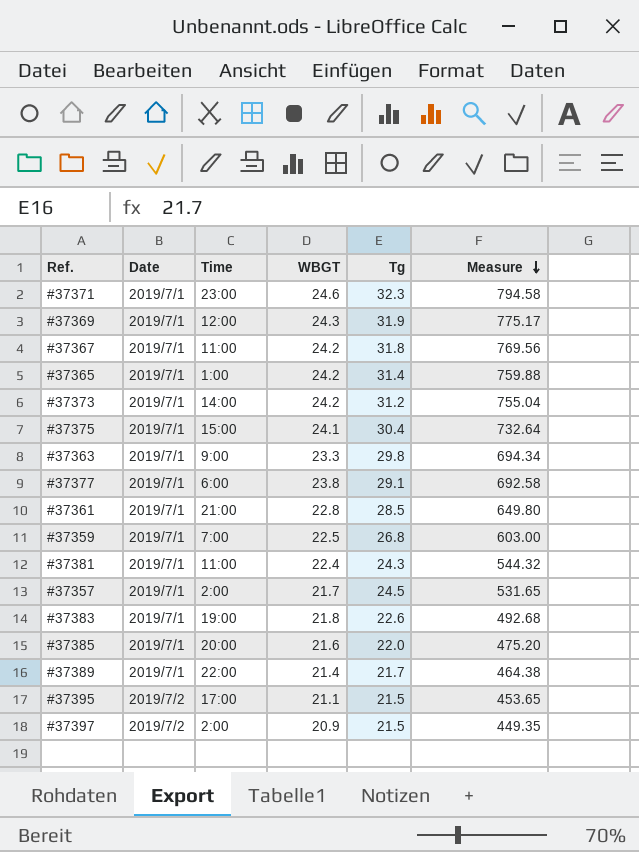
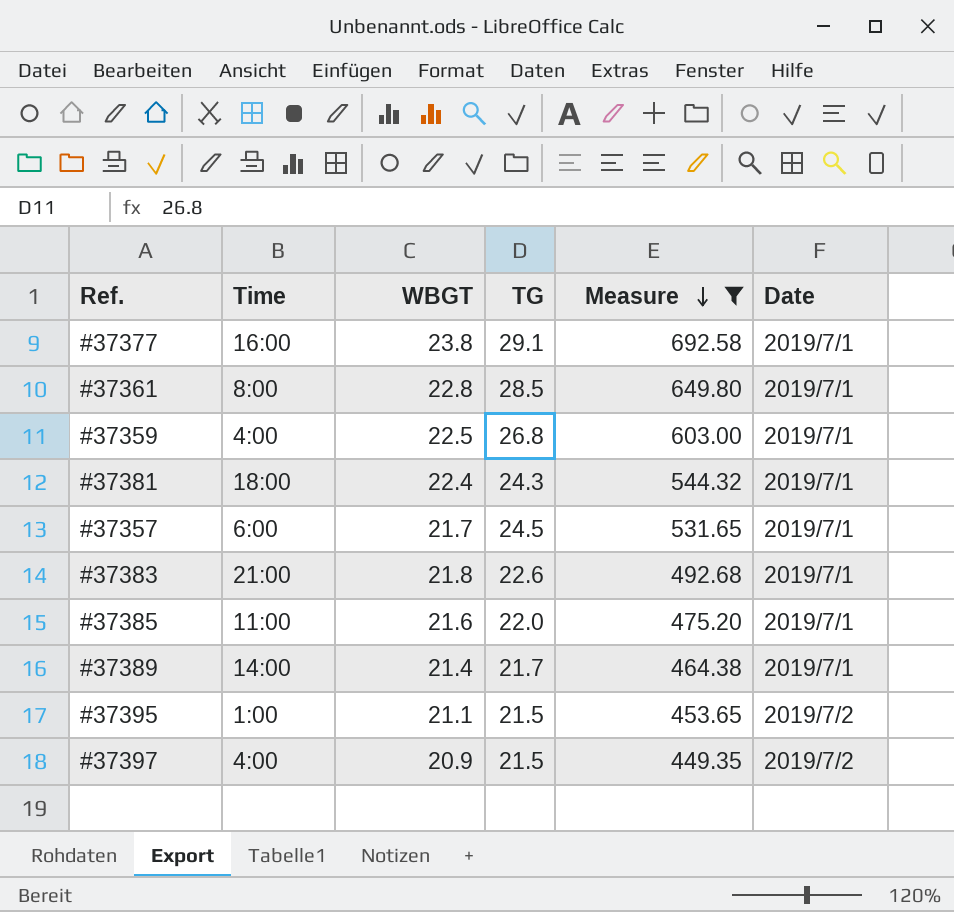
filter: none -> Measure <= 692.58
column name: Tg -> TG
column Date | position: 2 -> 6
#37377 | Time: 6:00 -> 16:00
#37361 | Time: 21:00 -> 8:00
#37359 | Time: 7:00 -> 4:00
#37381 | Time: 11:00 -> 18:00
#37357 | Time: 2:00 -> 6:00
#37383 | Time: 19:00 -> 21:00
#37385 | Time: 20:00 -> 11:00
#37389 | Time: 22:00 -> 14:00
#37395 | Time: 17:00 -> 1:00
#37397 | Time: 2:00 -> 4:00

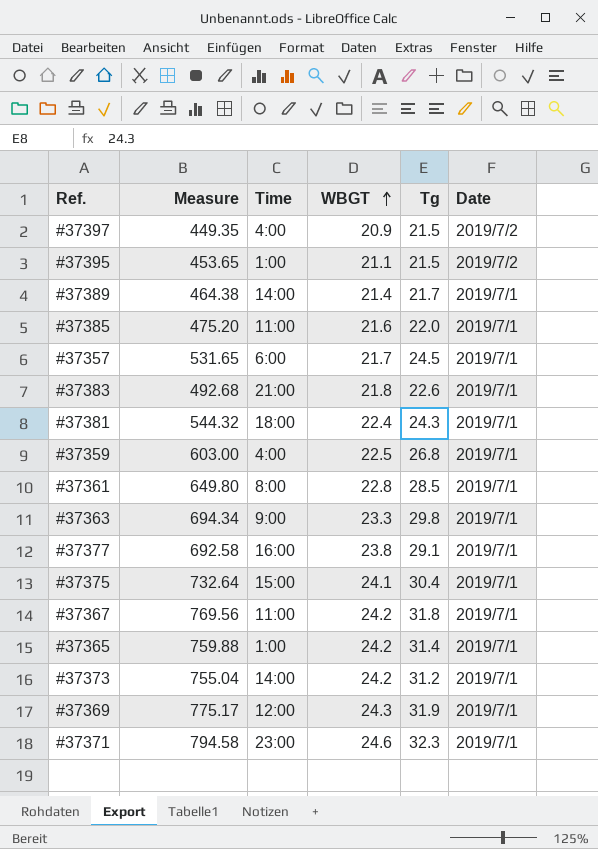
filter: Measure <= 692.58 -> none
row order: Measure descending -> WBGT ascending
column Measure | position: 5 -> 2
column name: TG -> Tg

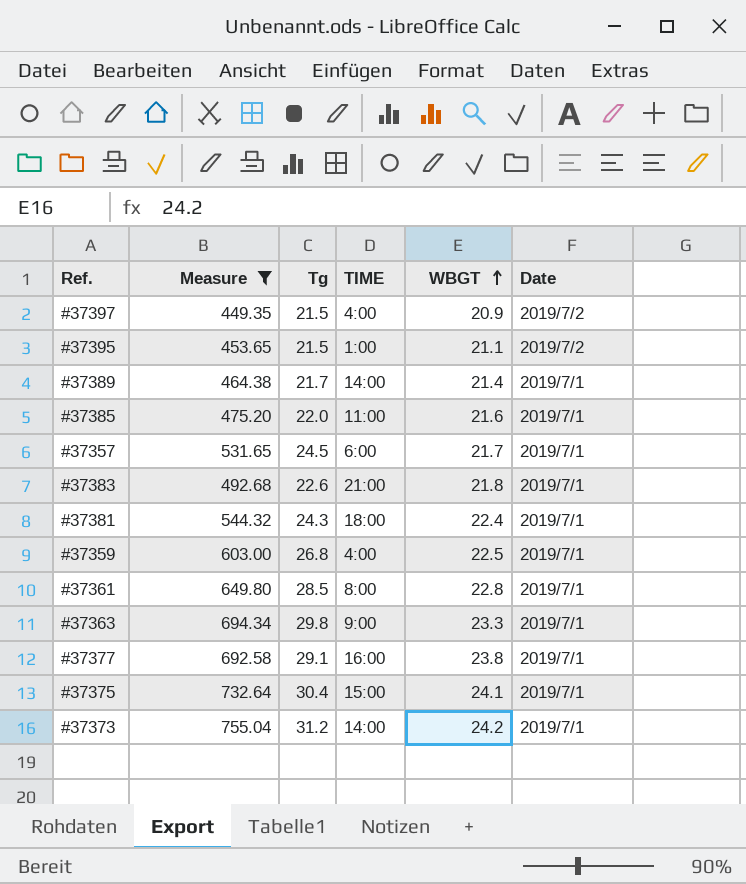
filter: none -> Measure <= 755.04
column Tg | position: 5 -> 3
column name: Time -> TIME

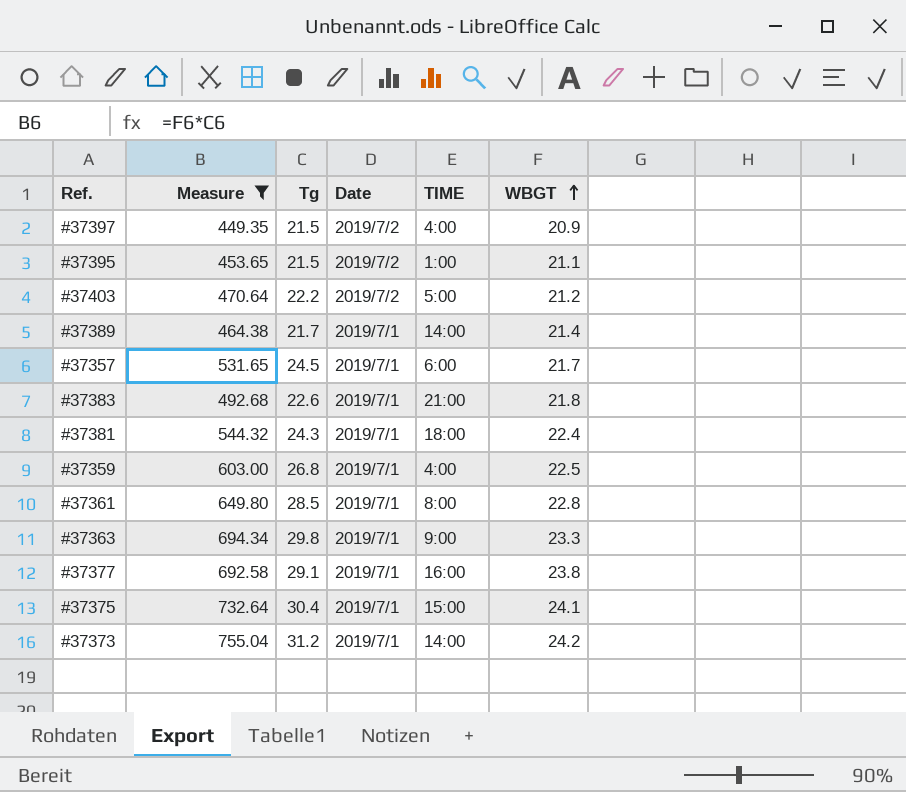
column Date | position: 6 -> 4
row #37385: 475.20 | 22.0 | 11:00 | 21.6 | 2019/7/1 -> none
row #37403: none -> 470.64 | 22.2 | 2019/7/2 | 5:00 | 21.2

